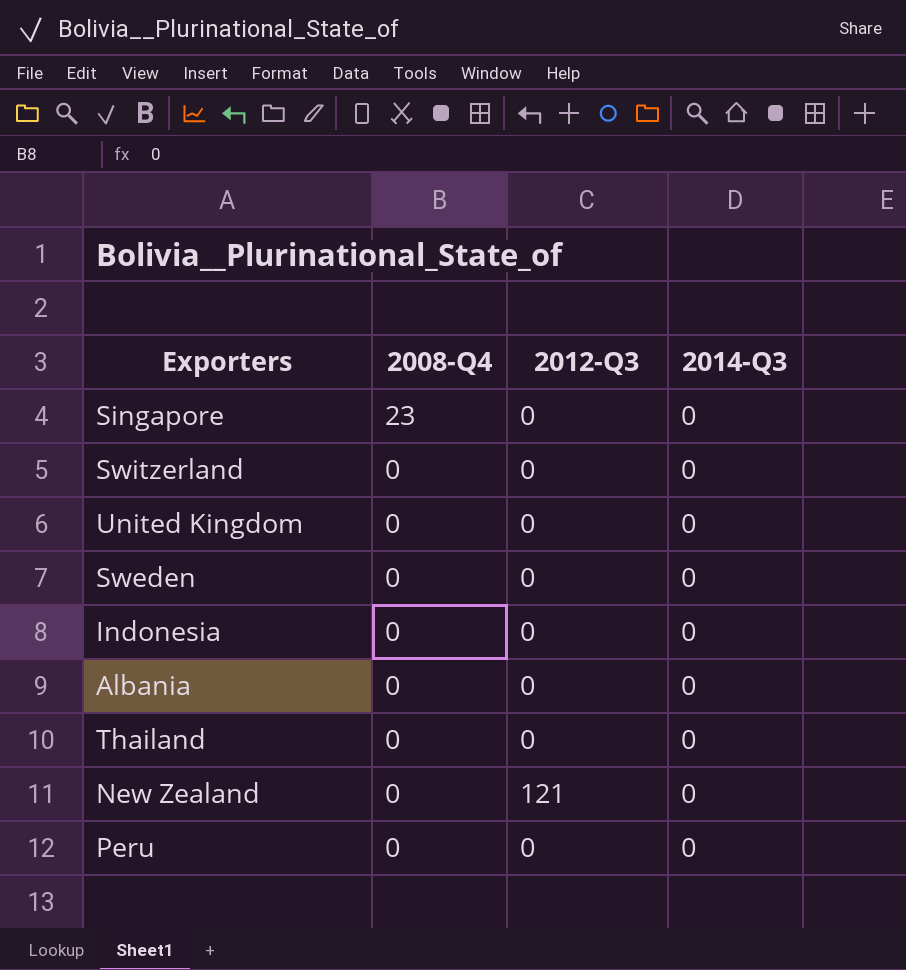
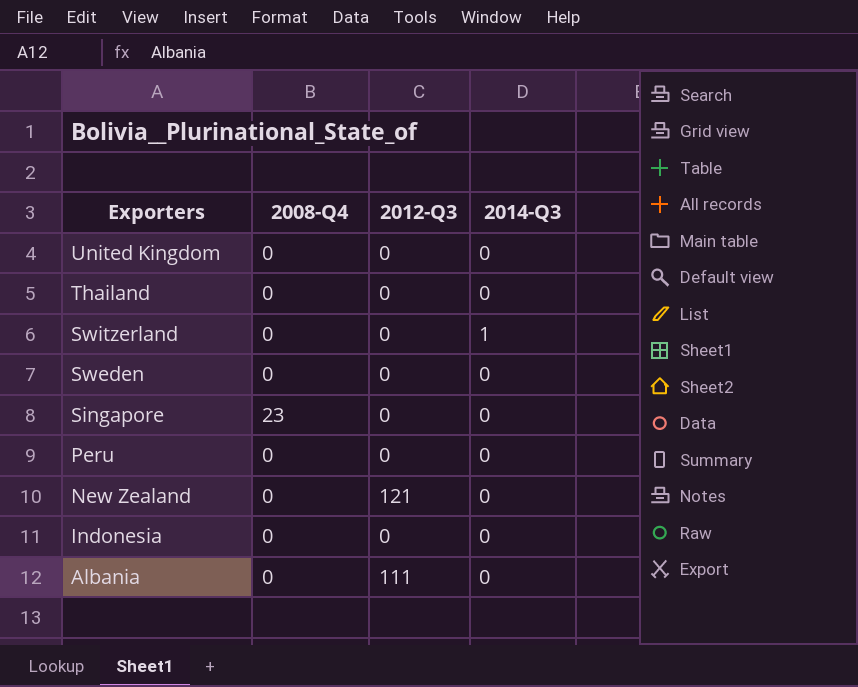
row order: 2008-Q4 descending -> Exporters descending
Switzerland | 2014-Q3: 0 -> 1
Albania | 2012-Q3: 0 -> 111

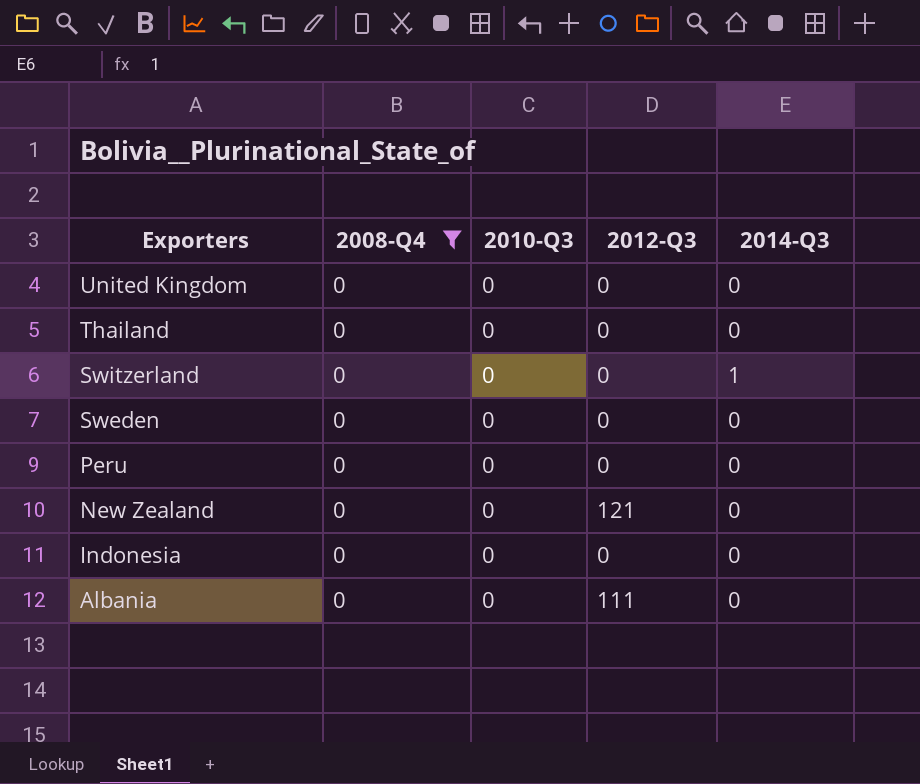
filter: none -> 2008-Q4 = 0
column 2010-Q3 | position: none -> 3

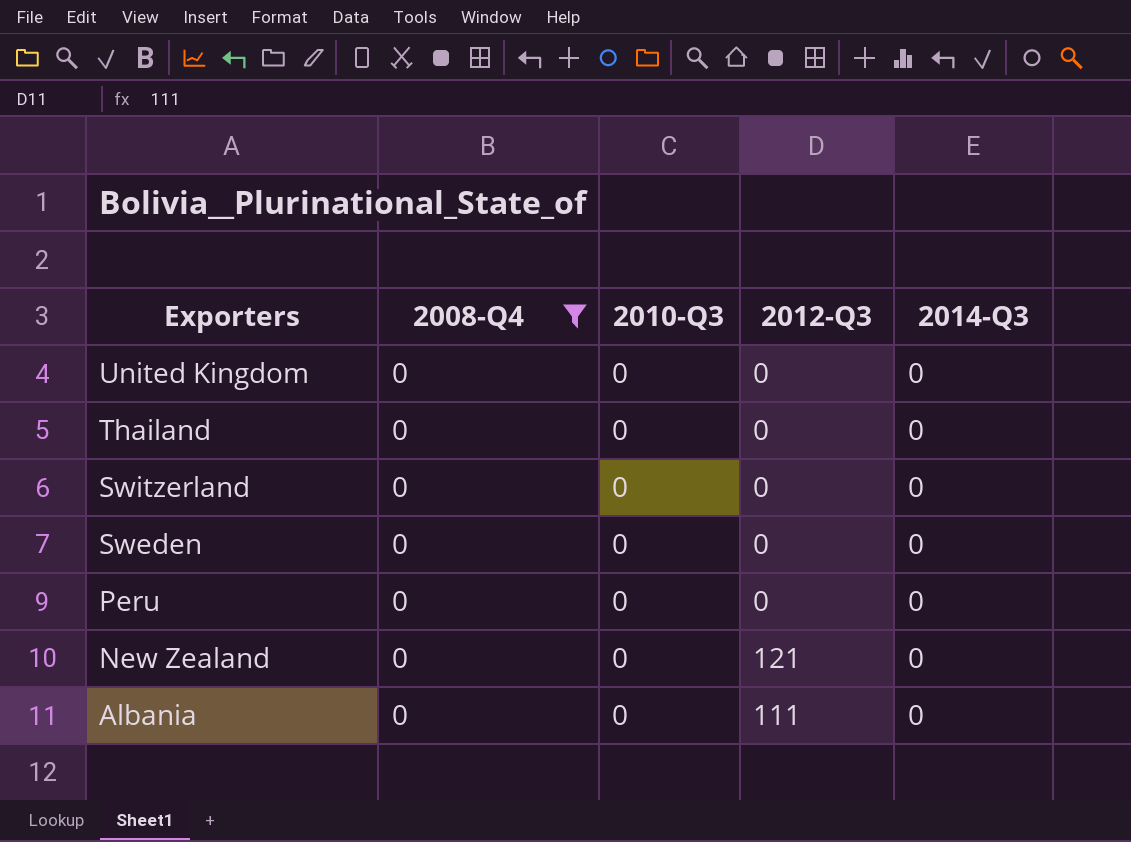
row Indonesia: 0 | 0 | 0 | 0 -> none
Switzerland | 2014-Q3: 1 -> 0

